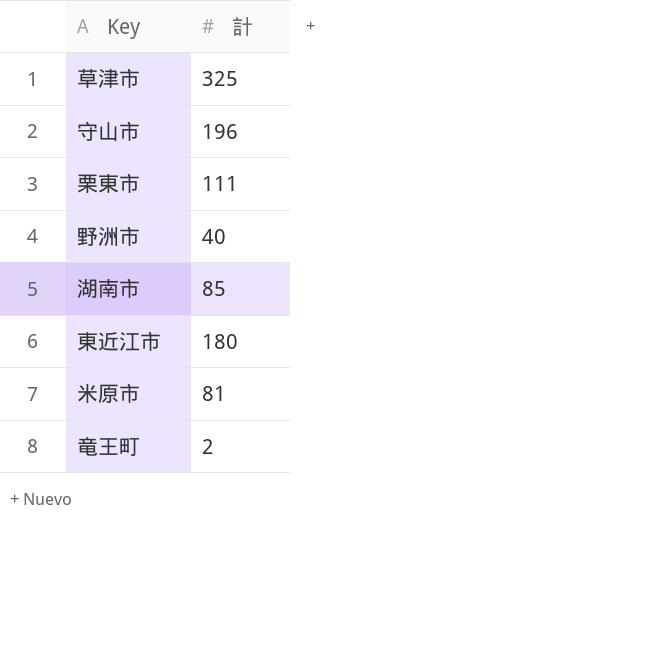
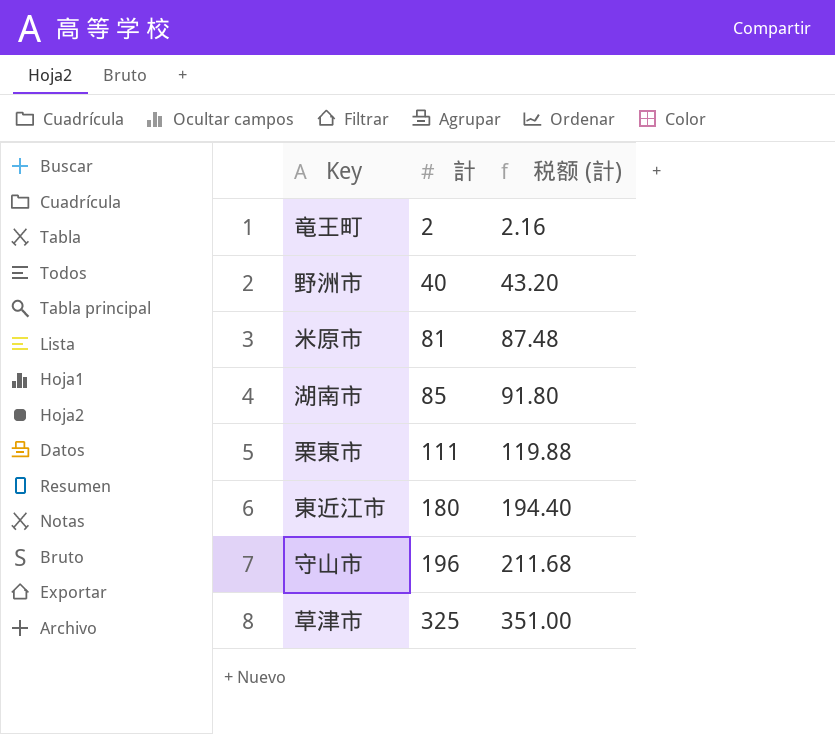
row order: none -> 計 ascending
column 税额 (計) | formula: none -> [計] * 1.08

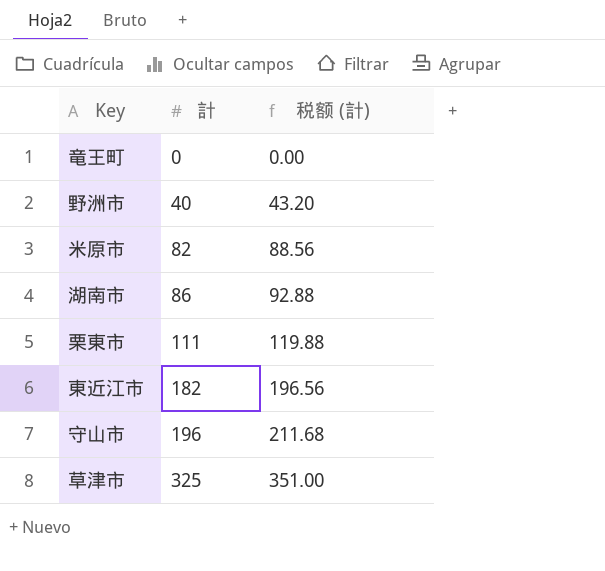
竜王町 | 計: 2 -> 0
竜王町 | 税额 (計): 2.16 -> 0.00
米原市 | 計: 81 -> 82
米原市 | 税额 (計): 87.48 -> 88.56
湖南市 | 計: 85 -> 86
湖南市 | 税额 (計): 91.80 -> 92.88
東近江市 | 計: 180 -> 182
東近江市 | 税额 (計): 194.40 -> 196.56

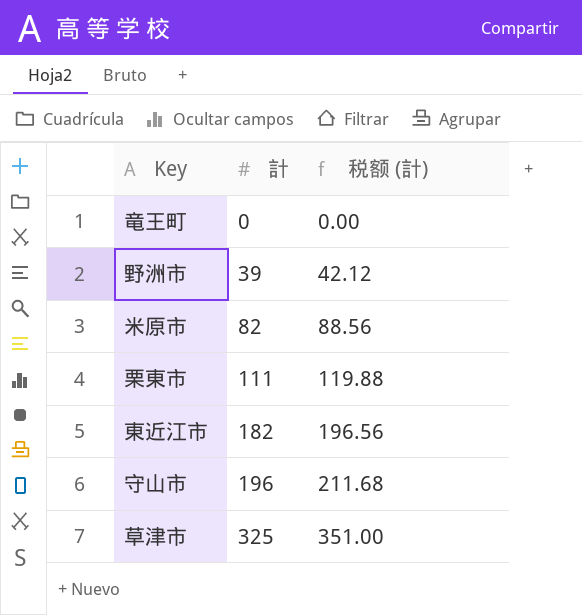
row 湖南市: 86 | 92.88 -> none
野洲市 | 計: 40 -> 39
野洲市 | 税额 (計): 43.20 -> 42.12

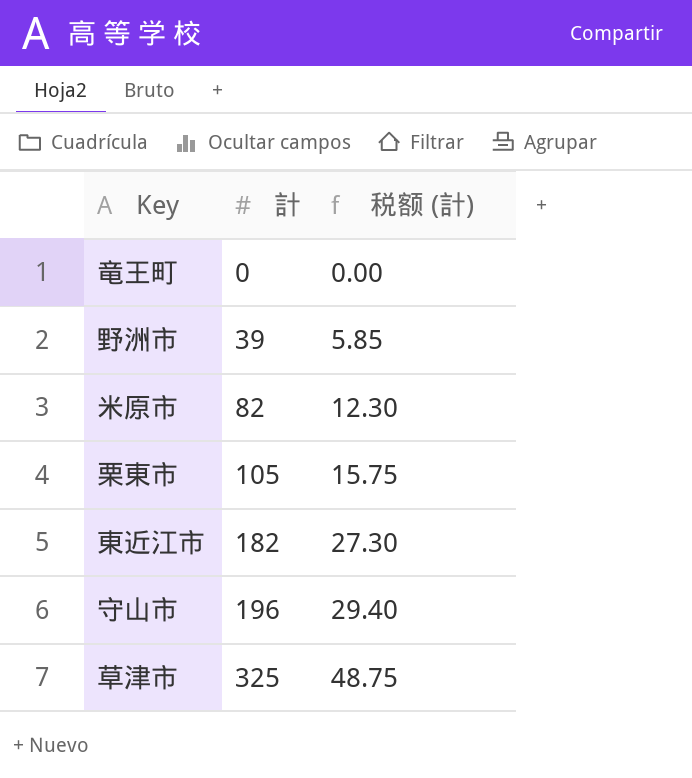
column 税额 (計) | formula: [計] * 1.08 -> [計] * 0.15
栗東市 | 計: 111 -> 105

